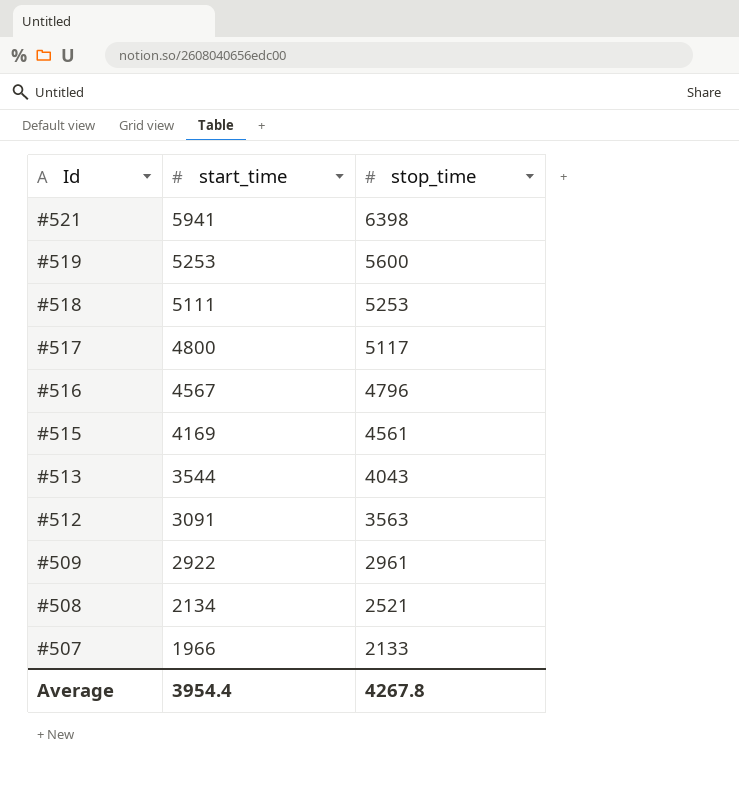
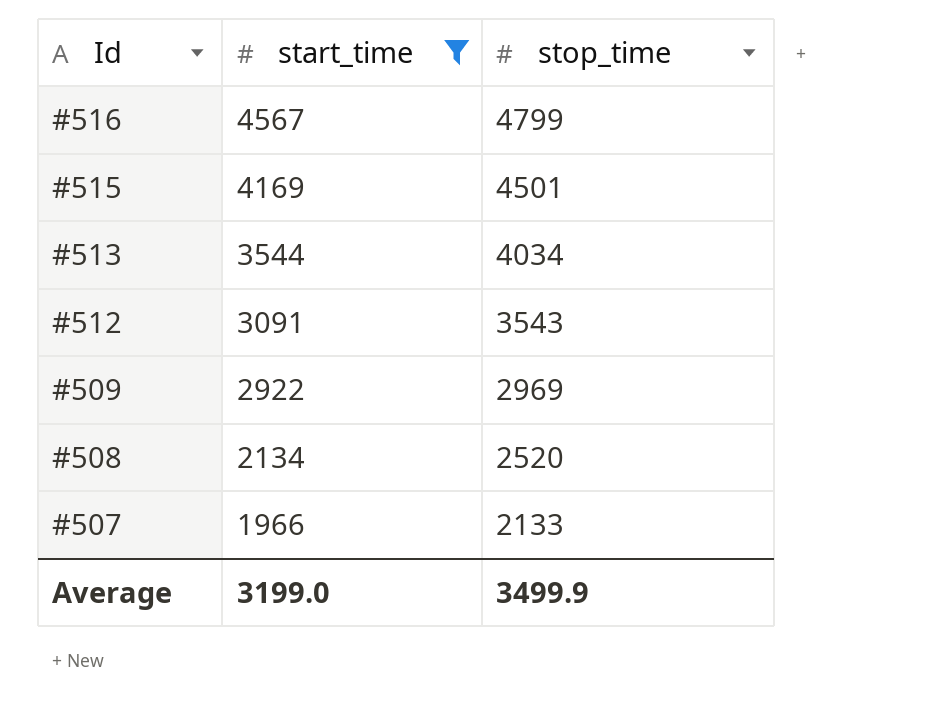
filter: none -> start_time <= 4567
#516 | stop_time: 4796 -> 4799
#515 | stop_time: 4561 -> 4501
#513 | stop_time: 4043 -> 4034
#512 | stop_time: 3563 -> 3543
#509 | stop_time: 2961 -> 2969
#508 | stop_time: 2521 -> 2520
Average | start_time: 3954.4 -> 3199.0
Average | stop_time: 4267.8 -> 3499.9

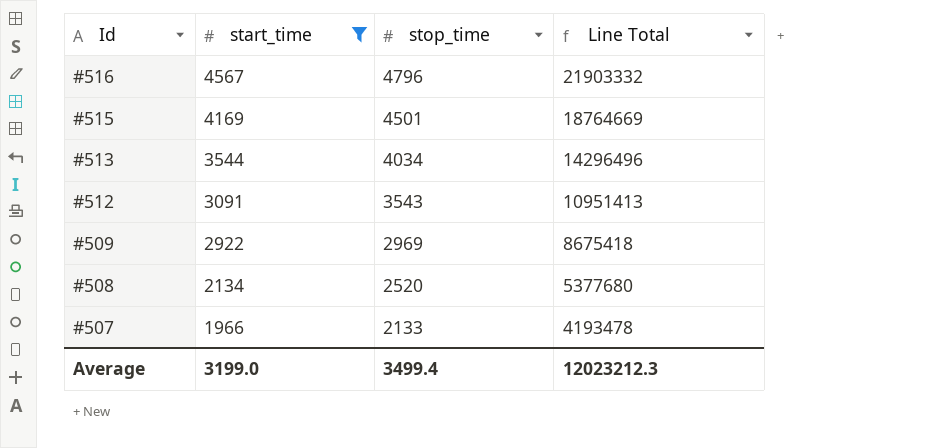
column Line Total | formula: none -> [start_time] * [stop_time]
#516 | stop_time: 4799 -> 4796
Average | stop_time: 3499.9 -> 3499.4

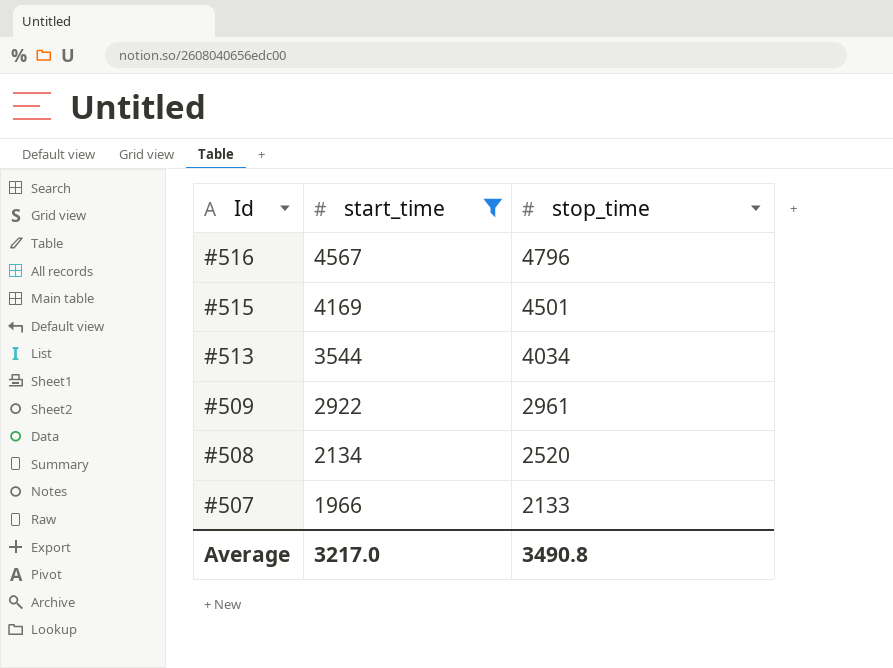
column Line Total | formula: [start_time] * [stop_time] -> none
row #512: 3091 | 3543 | 10951413 -> none
#509 | stop_time: 2969 -> 2961
Average | start_time: 3199.0 -> 3217.0
Average | stop_time: 3499.4 -> 3490.8

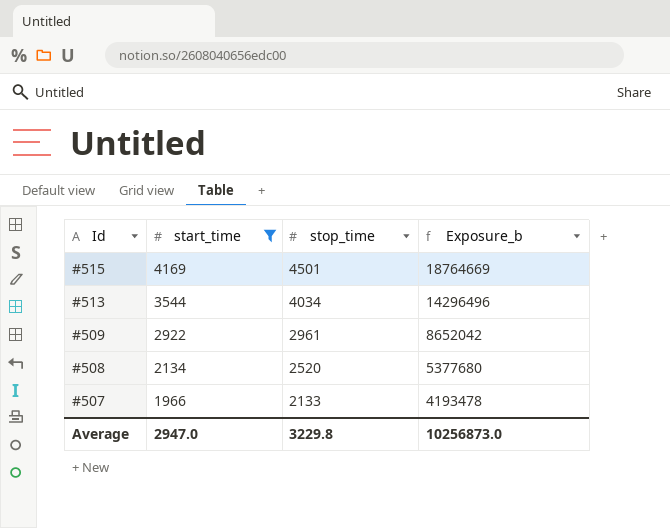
column Exposure_b | formula: none -> [start_time] * [stop_time]
row #516: 4567 | 4796 -> none
Average | start_time: 3217.0 -> 2947.0
Average | stop_time: 3490.8 -> 3229.8

